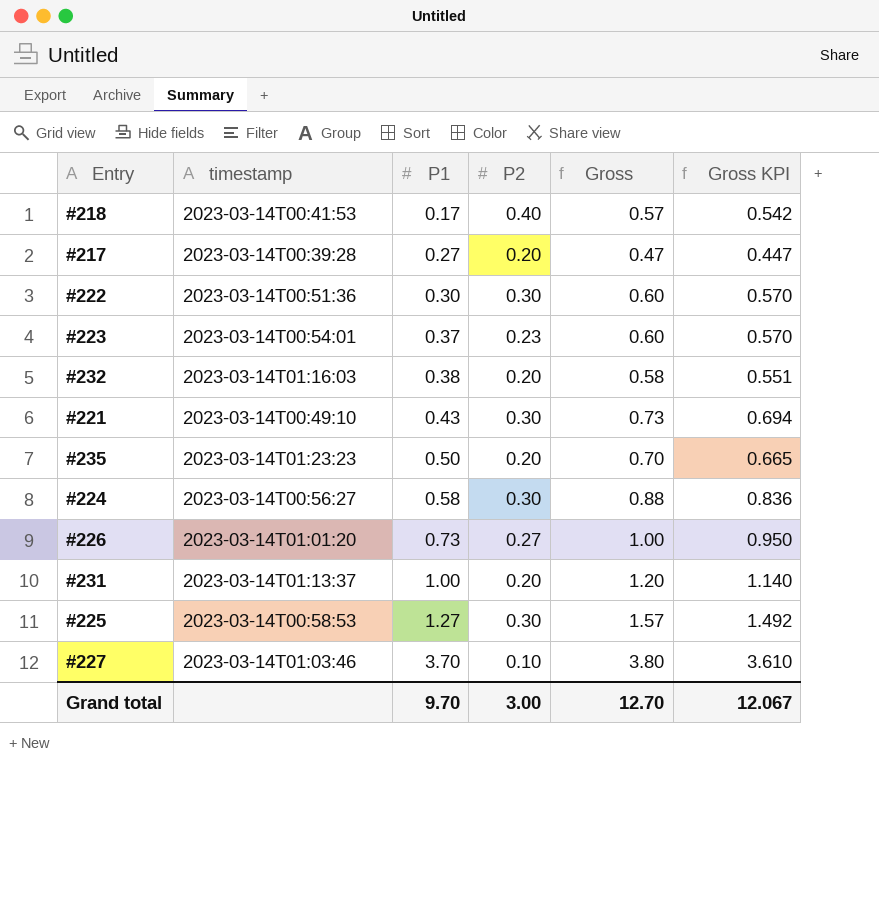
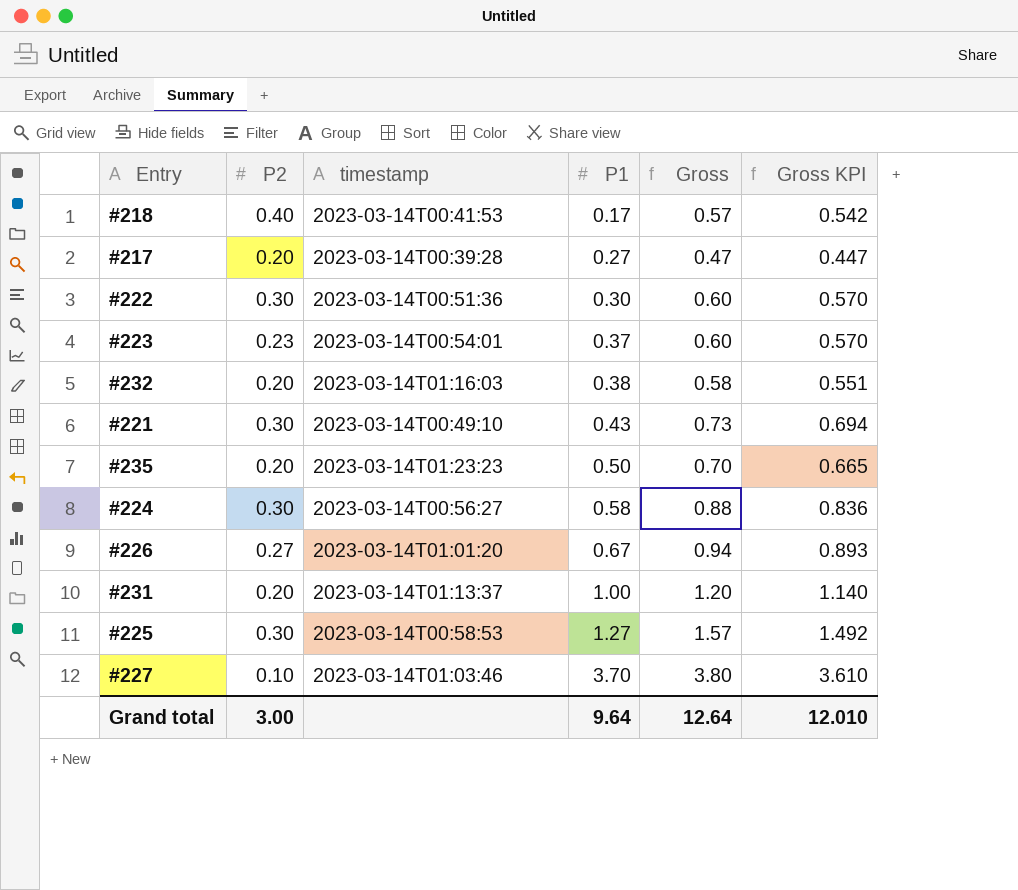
column P2 | position: 4 -> 2
#226 | P1: 0.73 -> 0.67
#226 | Gross: 1.00 -> 0.94
#226 | Gross KPI: 0.950 -> 0.893
Grand total | P1: 9.70 -> 9.64
Grand total | Gross: 12.70 -> 12.64
Grand total | Gross KPI: 12.067 -> 12.010

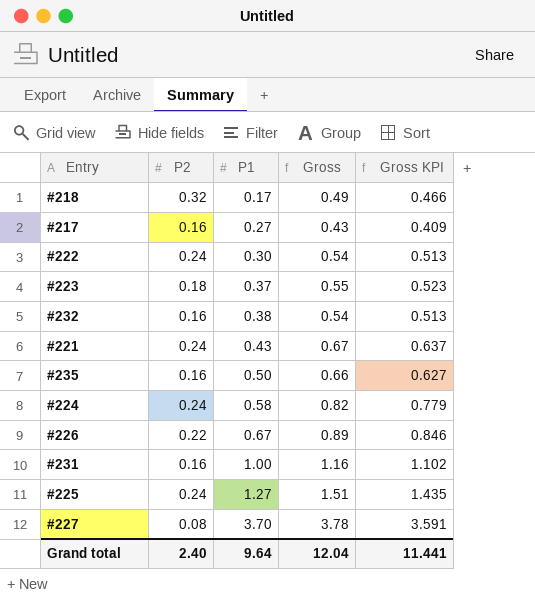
column timestamp | position: 3 -> none
#218 | P2: 0.40 -> 0.32
#218 | Gross: 0.57 -> 0.49
#218 | Gross KPI: 0.542 -> 0.466
#217 | P2: 0.20 -> 0.16
#217 | Gross: 0.47 -> 0.43
#217 | Gross KPI: 0.447 -> 0.409
#222 | P2: 0.30 -> 0.24
#222 | Gross: 0.60 -> 0.54
#222 | Gross KPI: 0.570 -> 0.513
#223 | P2: 0.23 -> 0.18
#223 | Gross: 0.60 -> 0.55
#223 | Gross KPI: 0.570 -> 0.523
#232 | P2: 0.20 -> 0.16
#232 | Gross: 0.58 -> 0.54
#232 | Gross KPI: 0.551 -> 0.513
#221 | P2: 0.30 -> 0.24
#221 | Gross: 0.73 -> 0.67
#221 | Gross KPI: 0.694 -> 0.637
#235 | P2: 0.20 -> 0.16
#235 | Gross: 0.70 -> 0.66
#235 | Gross KPI: 0.665 -> 0.627
#224 | P2: 0.30 -> 0.24
#224 | Gross: 0.88 -> 0.82
#224 | Gross KPI: 0.836 -> 0.779
#226 | P2: 0.27 -> 0.22
#226 | Gross: 0.94 -> 0.89
#226 | Gross KPI: 0.893 -> 0.846
#231 | P2: 0.20 -> 0.16
#231 | Gross: 1.20 -> 1.16
#231 | Gross KPI: 1.140 -> 1.102
#225 | P2: 0.30 -> 0.24
#225 | Gross: 1.57 -> 1.51
#225 | Gross KPI: 1.492 -> 1.435
#227 | P2: 0.10 -> 0.08
#227 | Gross: 3.80 -> 3.78
#227 | Gross KPI: 3.610 -> 3.591
Grand total | P2: 3.00 -> 2.40
Grand total | Gross: 12.64 -> 12.04
Grand total | Gross KPI: 12.010 -> 11.441

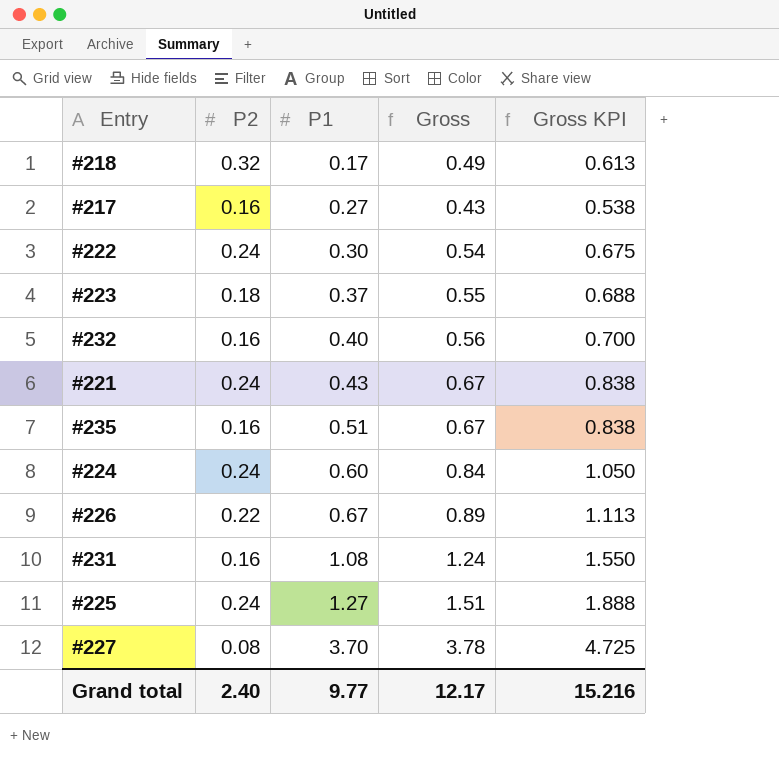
column Gross KPI | formula: [Gross] * 0.95 -> [Gross] * 1.25
#232 | P1: 0.38 -> 0.40
#232 | Gross: 0.54 -> 0.56
#235 | P1: 0.50 -> 0.51
#235 | Gross: 0.66 -> 0.67
#224 | P1: 0.58 -> 0.60
#224 | Gross: 0.82 -> 0.84
#231 | P1: 1.00 -> 1.08
#231 | Gross: 1.16 -> 1.24
Grand total | P1: 9.64 -> 9.77
Grand total | Gross: 12.04 -> 12.17
Grand total | Gross KPI: 11.441 -> 15.216

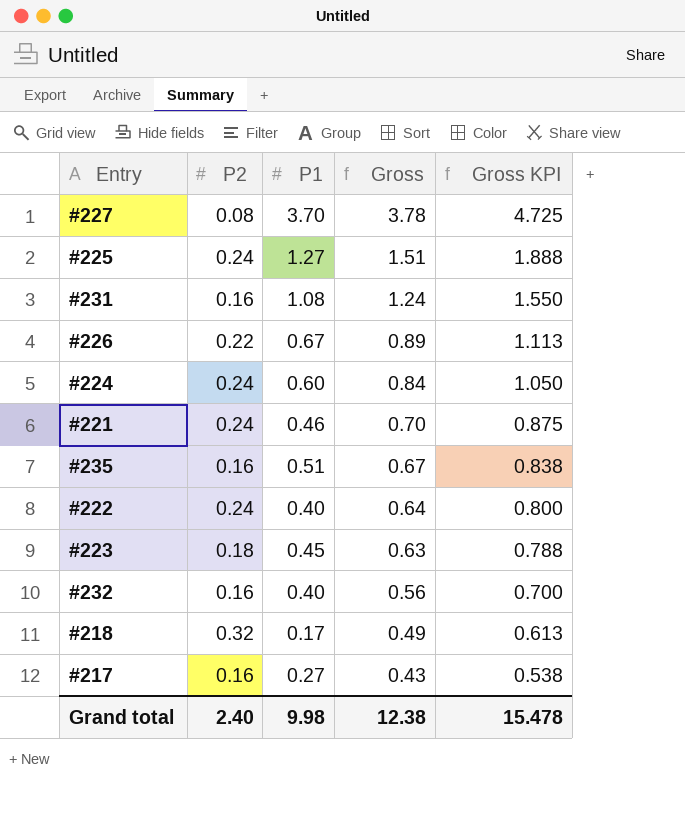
row order: P1 ascending -> Gross descending
#221 | P1: 0.43 -> 0.46
#221 | Gross: 0.67 -> 0.70
#221 | Gross KPI: 0.838 -> 0.875
#222 | P1: 0.30 -> 0.40
#222 | Gross: 0.54 -> 0.64
#222 | Gross KPI: 0.675 -> 0.800
#223 | P1: 0.37 -> 0.45
#223 | Gross: 0.55 -> 0.63
#223 | Gross KPI: 0.688 -> 0.788
Grand total | P1: 9.77 -> 9.98
Grand total | Gross: 12.17 -> 12.38
Grand total | Gross KPI: 15.216 -> 15.478

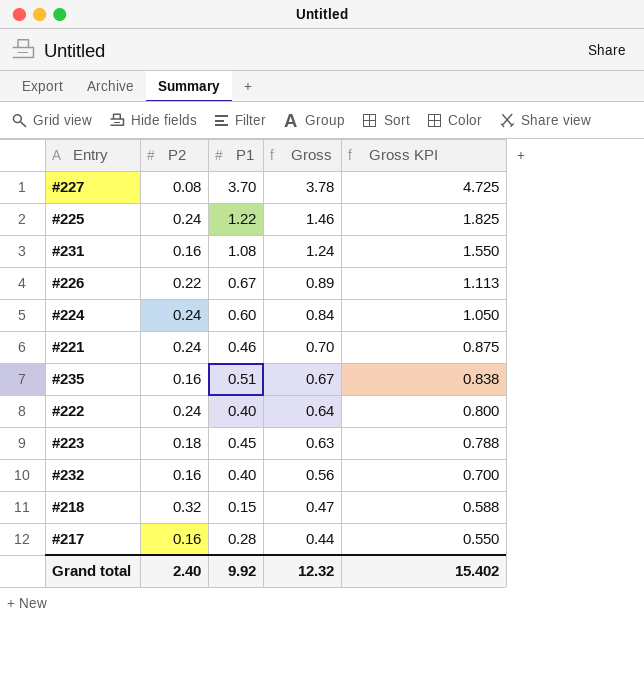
#225 | P1: 1.27 -> 1.22
#225 | Gross: 1.51 -> 1.46
#225 | Gross KPI: 1.888 -> 1.825
#218 | P1: 0.17 -> 0.15
#218 | Gross: 0.49 -> 0.47
#218 | Gross KPI: 0.613 -> 0.588
#217 | P1: 0.27 -> 0.28
#217 | Gross: 0.43 -> 0.44
#217 | Gross KPI: 0.538 -> 0.550
Grand total | P1: 9.98 -> 9.92
Grand total | Gross: 12.38 -> 12.32
Grand total | Gross KPI: 15.478 -> 15.402

